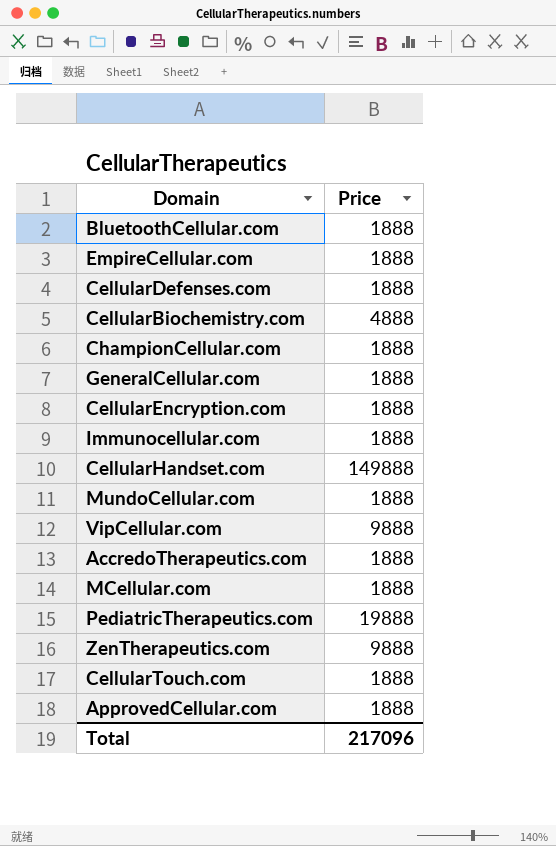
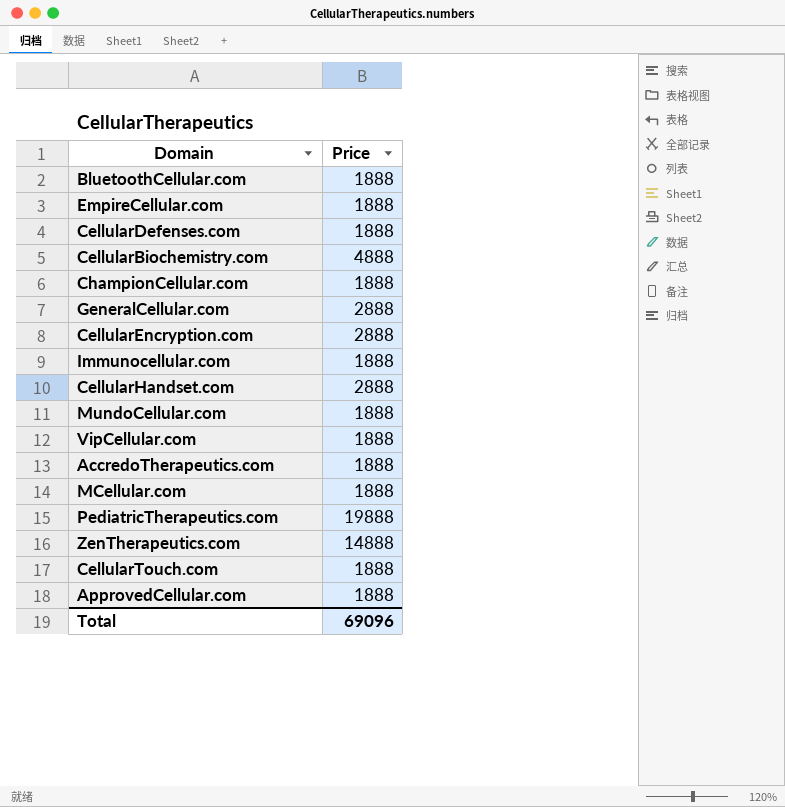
GeneralCellular.com | Price: 1888 -> 2888
CellularEncryption.com | Price: 1888 -> 2888
CellularHandset.com | Price: 149888 -> 2888
VipCellular.com | Price: 9888 -> 1888
ZenTherapeutics.com | Price: 9888 -> 14888
Total | Price: 217096 -> 69096

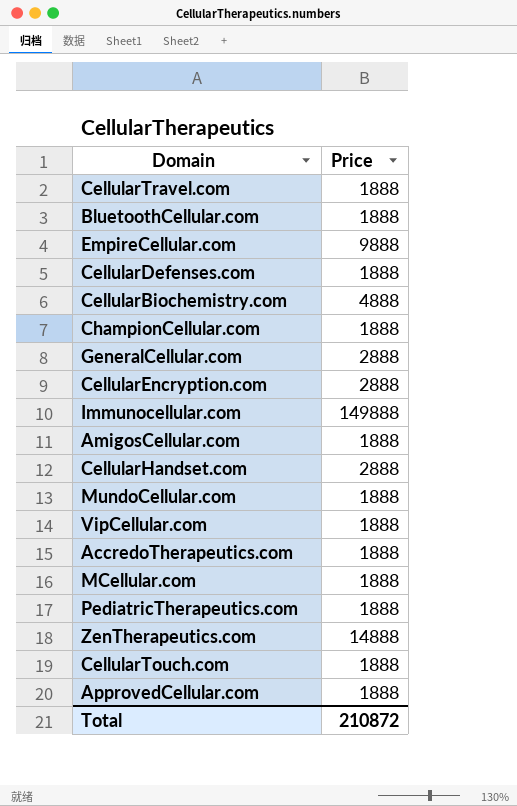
row CellularTravel.com: none -> 1888
EmpireCellular.com | Price: 1888 -> 9888
Immunocellular.com | Price: 1888 -> 149888
row AmigosCellular.com: none -> 1888
PediatricTherapeutics.com | Price: 19888 -> 1888
Total | Price: 69096 -> 210872

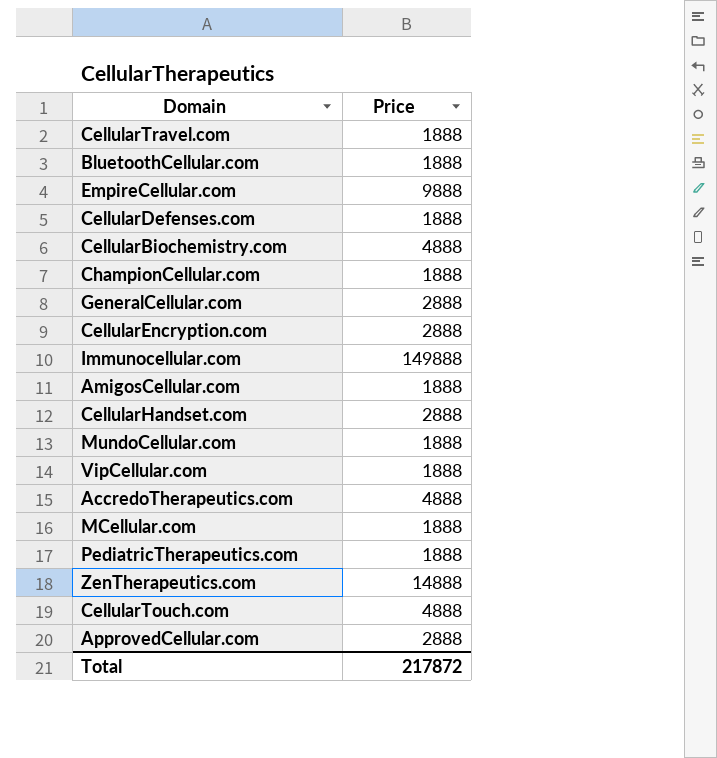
AccredoTherapeutics.com | Price: 1888 -> 4888
CellularTouch.com | Price: 1888 -> 4888
ApprovedCellular.com | Price: 1888 -> 2888
Total | Price: 210872 -> 217872

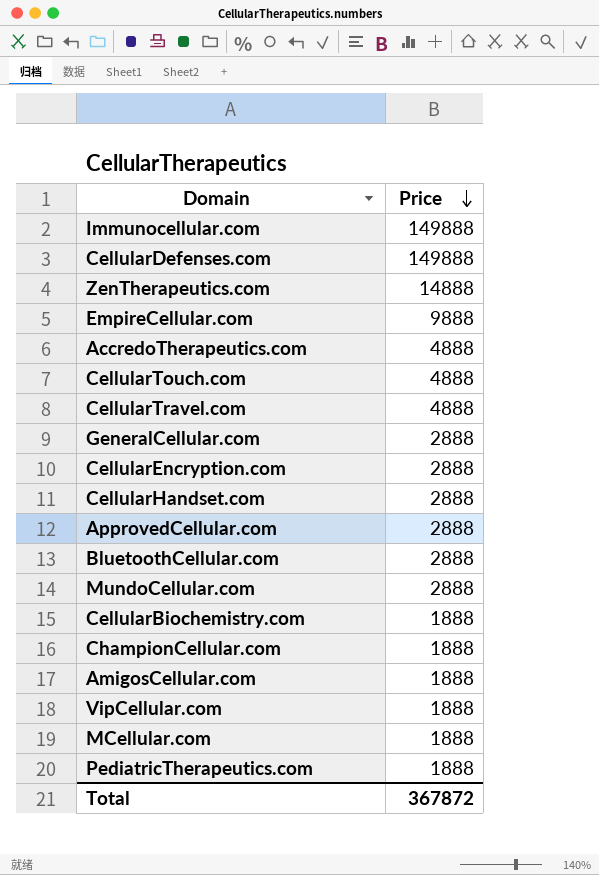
row order: none -> Price descending
CellularDefenses.com | Price: 1888 -> 149888
CellularTravel.com | Price: 1888 -> 4888
BluetoothCellular.com | Price: 1888 -> 2888
MundoCellular.com | Price: 1888 -> 2888
CellularBiochemistry.com | Price: 4888 -> 1888
Total | Price: 217872 -> 367872

